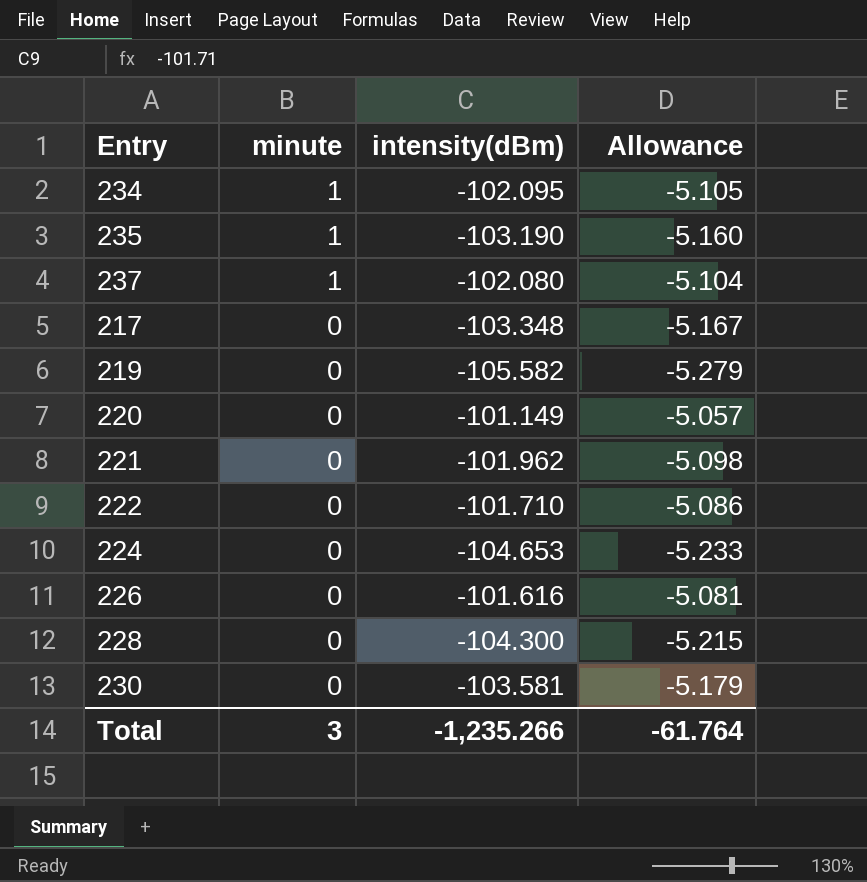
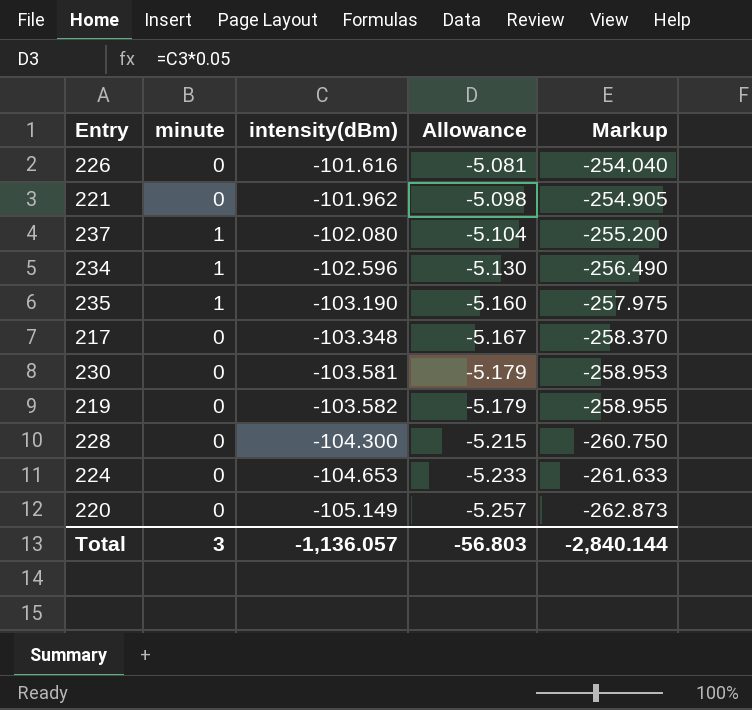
row order: minute descending -> intensity(dBm) descending
column Markup | formula: none -> [intensity(dBm)] * 2.5
row 222: 0 | -101.710 | -5.086 -> none
234 | intensity(dBm): -102.095 -> -102.596
234 | Allowance: -5.105 -> -5.130
219 | intensity(dBm): -105.582 -> -103.582
219 | Allowance: -5.279 -> -5.179
220 | intensity(dBm): -101.149 -> -105.149
220 | Allowance: -5.057 -> -5.257
Total | intensity(dBm): -1,235.266 -> -1,136.057
Total | Allowance: -61.764 -> -56.803

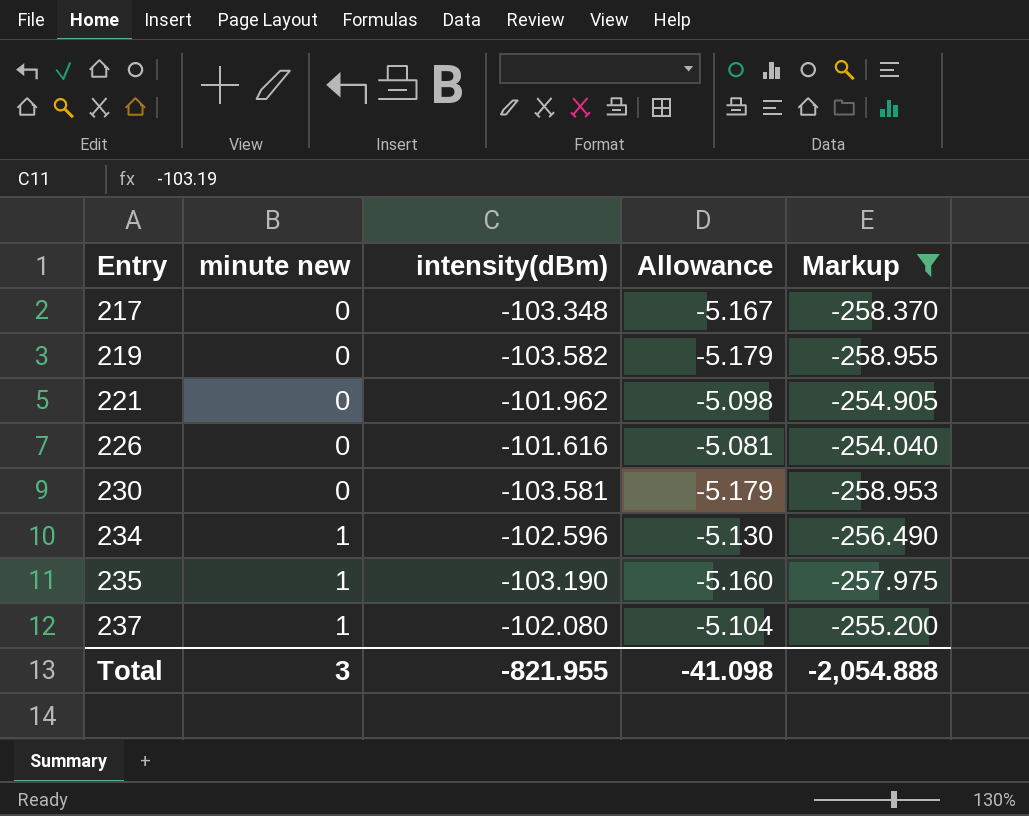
filter: none -> Markup >= -258.955
row order: intensity(dBm) descending -> Entry ascending
column name: minute -> minute new
Total | intensity(dBm): -1,136.057 -> -821.955
Total | Allowance: -56.803 -> -41.098
Total | Markup: -2,840.144 -> -2,054.888

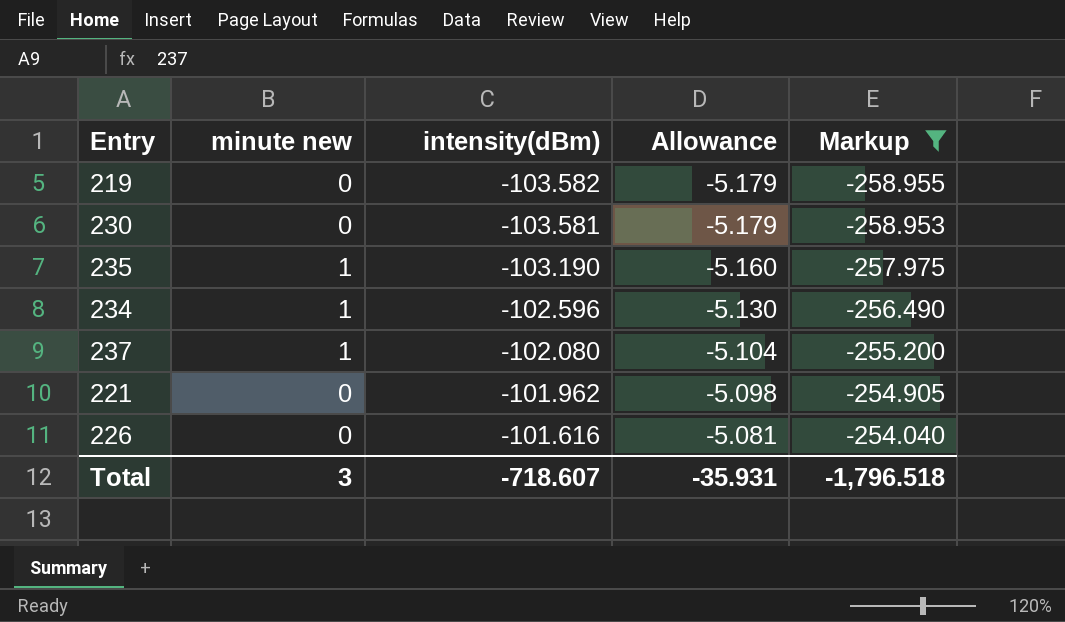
row order: Entry ascending -> intensity(dBm) ascending
row 217: 0 | -103.348 | -5.167 | -258.370 -> none
Total | intensity(dBm): -821.955 -> -718.607
Total | Allowance: -41.098 -> -35.931
Total | Markup: -2,054.888 -> -1,796.518

